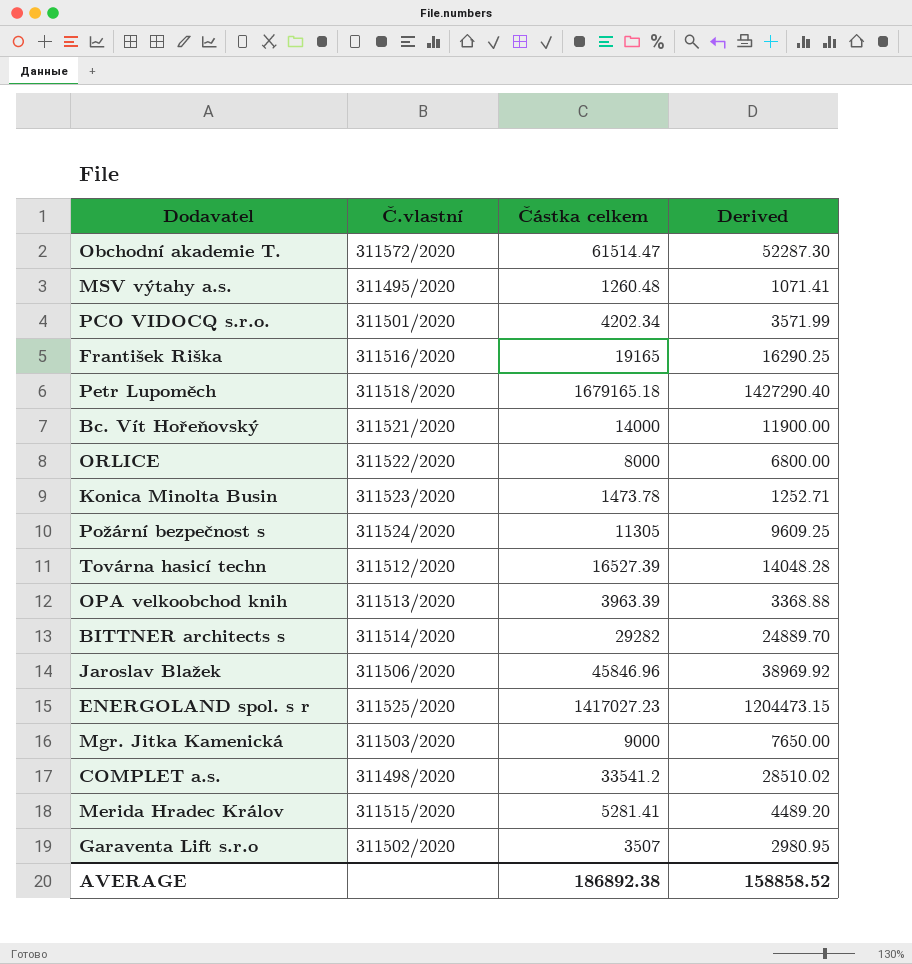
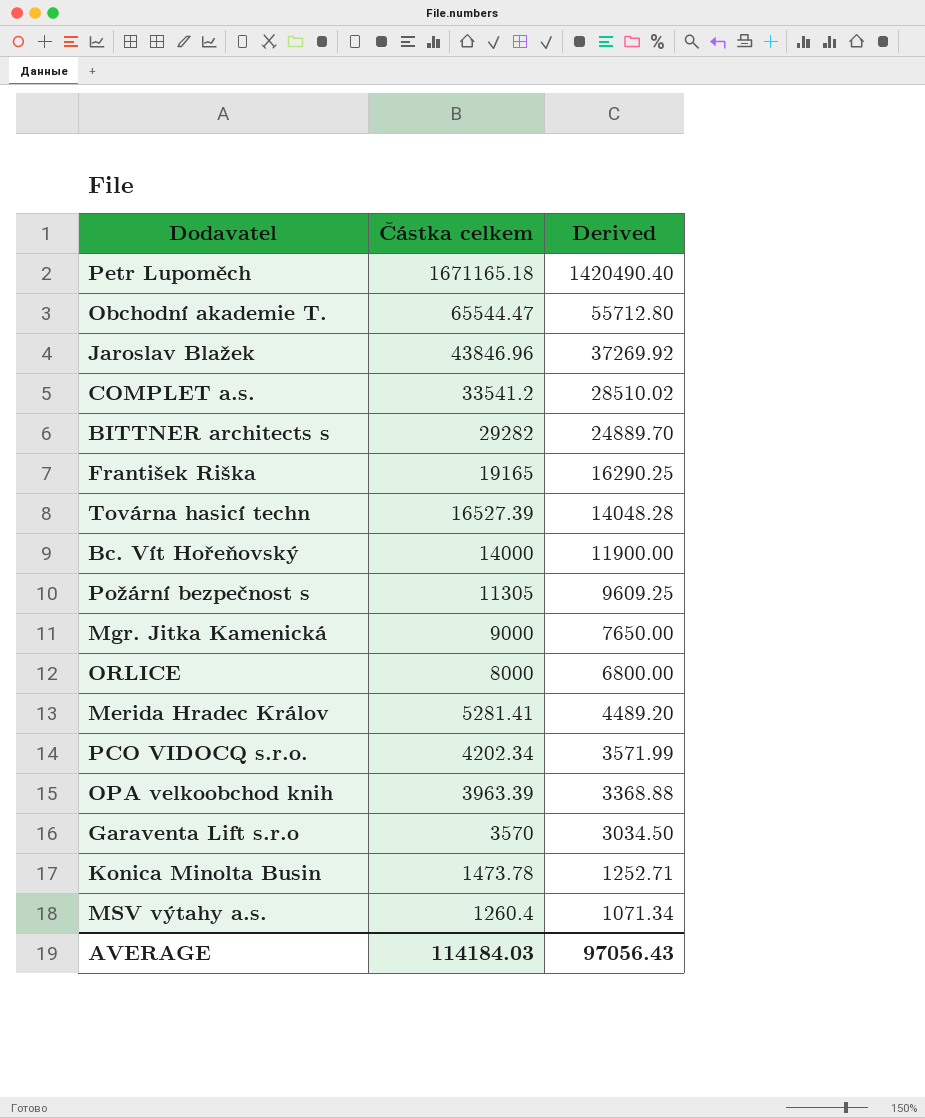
row order: none -> Částka celkem descending
column Č.vlastní | position: 2 -> none
row ENERGOLAND spol. s r: 311525/2020 | 1417027.23 | 1204473.15 -> none
Petr Lupoměch | Částka celkem: 1679165.18 -> 1671165.18
Petr Lupoměch | Derived: 1427290.40 -> 1420490.40
Obchodní akademie T. | Částka celkem: 61514.47 -> 65544.47
Obchodní akademie T. | Derived: 52287.30 -> 55712.80
Jaroslav Blažek | Částka celkem: 45846.96 -> 43846.96
Jaroslav Blažek | Derived: 38969.92 -> 37269.92
Garaventa Lift s.r.o | Částka celkem: 3507 -> 3570
Garaventa Lift s.r.o | Derived: 2980.95 -> 3034.50
MSV výtahy a.s. | Částka celkem: 1260.48 -> 1260.4
MSV výtahy a.s. | Derived: 1071.41 -> 1071.34
AVERAGE | Částka celkem: 186892.38 -> 114184.03
AVERAGE | Derived: 158858.52 -> 97056.43

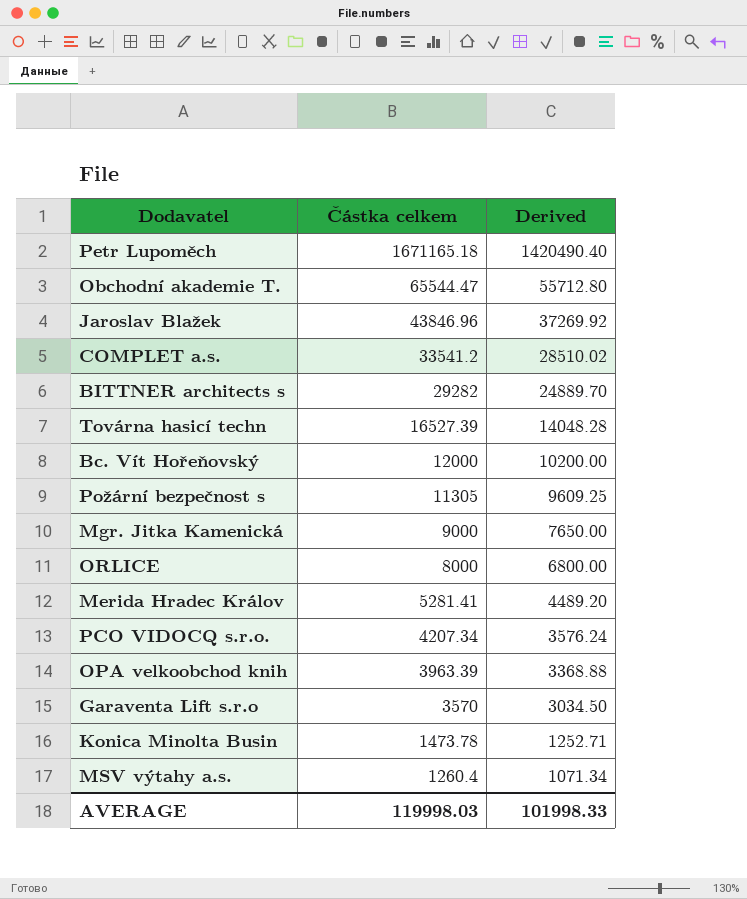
row František Riška: 19165 | 16290.25 -> none
Bc. Vít Hořeňovský | Částka celkem: 14000 -> 12000
Bc. Vít Hořeňovský | Derived: 11900.00 -> 10200.00
PCO VIDOCQ s.r.o. | Částka celkem: 4202.34 -> 4207.34
PCO VIDOCQ s.r.o. | Derived: 3571.99 -> 3576.24
AVERAGE | Částka celkem: 114184.03 -> 119998.03
AVERAGE | Derived: 97056.43 -> 101998.33

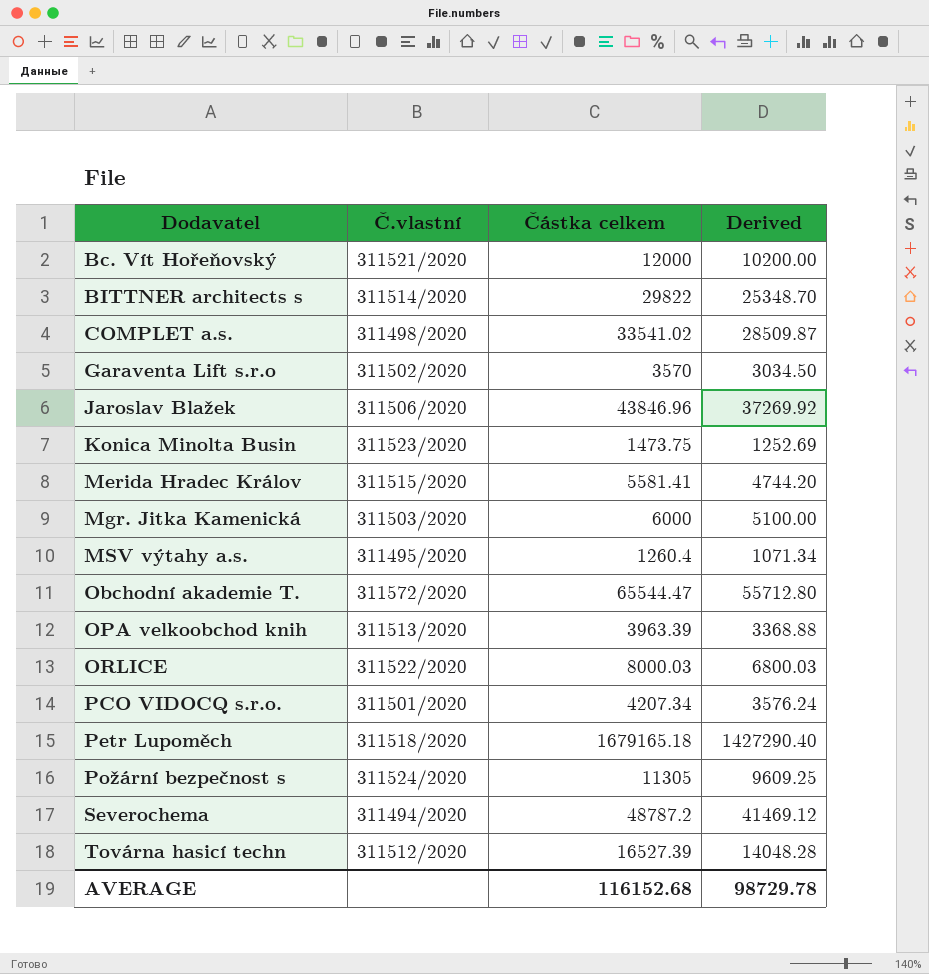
row order: Částka celkem descending -> Dodavatel ascending
column Č.vlastní | position: none -> 2
BITTNER architects s | Částka celkem: 29282 -> 29822
BITTNER architects s | Derived: 24889.70 -> 25348.70
COMPLET a.s. | Částka celkem: 33541.2 -> 33541.02
COMPLET a.s. | Derived: 28510.02 -> 28509.87
Konica Minolta Busin | Částka celkem: 1473.78 -> 1473.75
Konica Minolta Busin | Derived: 1252.71 -> 1252.69
Merida Hradec Králov | Částka celkem: 5281.41 -> 5581.41
Merida Hradec Králov | Derived: 4489.20 -> 4744.20
Mgr. Jitka Kamenická | Částka celkem: 9000 -> 6000
Mgr. Jitka Kamenická | Derived: 7650.00 -> 5100.00
ORLICE | Částka celkem: 8000 -> 8000.03
ORLICE | Derived: 6800.00 -> 6800.03
Petr Lupoměch | Částka celkem: 1671165.18 -> 1679165.18
Petr Lupoměch | Derived: 1420490.40 -> 1427290.40
row Severochema: none -> 311494/2020 | 48787.2 | 41469.12
AVERAGE | Částka celkem: 119998.03 -> 116152.68
AVERAGE | Derived: 101998.33 -> 98729.78

